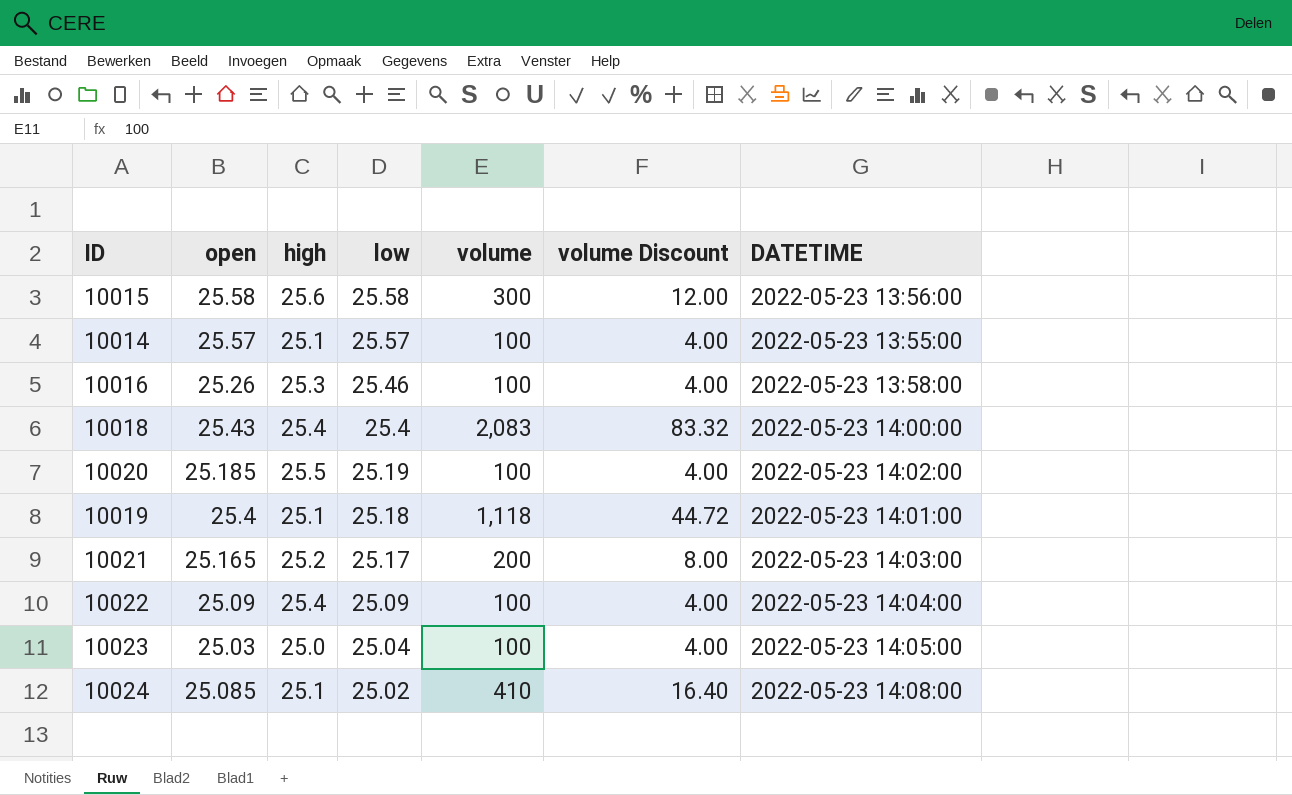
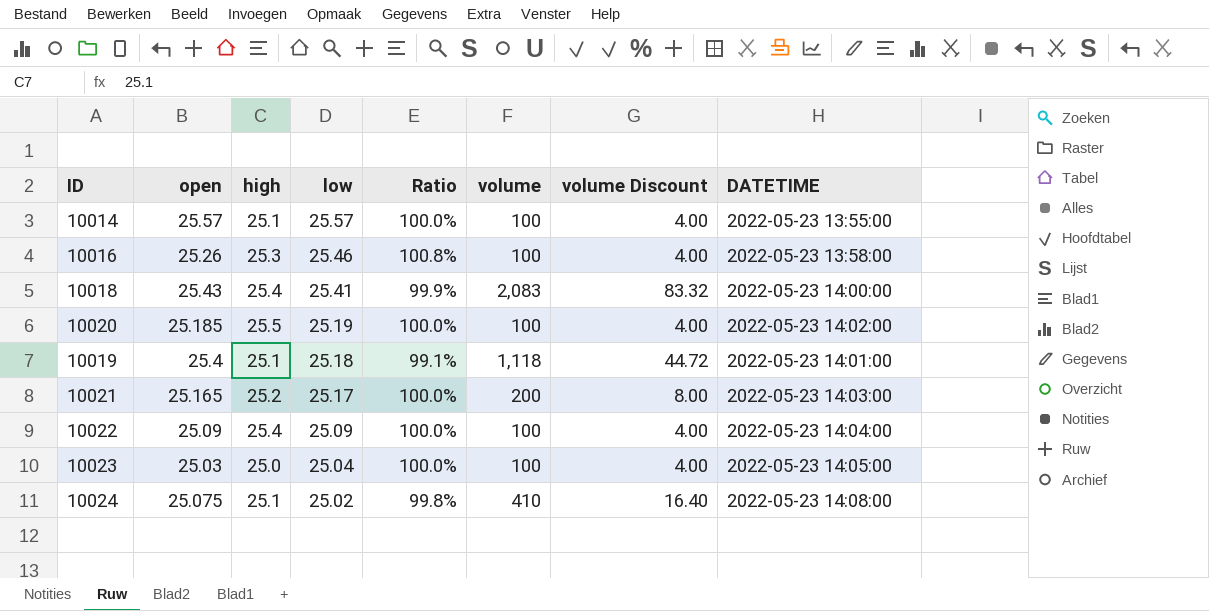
column Ratio | formula: none -> [low] / [open]
row 10015: 25.58 | 25.6 | 25.58 | 300 | 12.00 | 2022-05-23 13:56:00 -> none
10018 | low: 25.4 -> 25.41
10024 | open: 25.085 -> 25.075

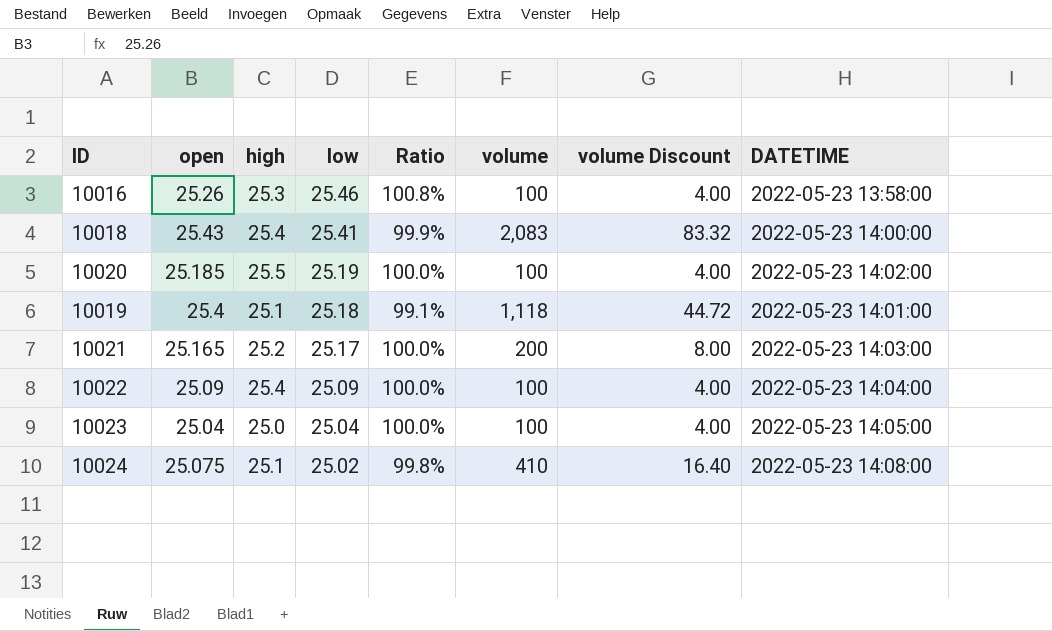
row 10014: 25.57 | 25.1 | 25.57 | 100.0% | 100 | 4.00 | 2022-05-23 13:55:00 -> none
10023 | open: 25.03 -> 25.04

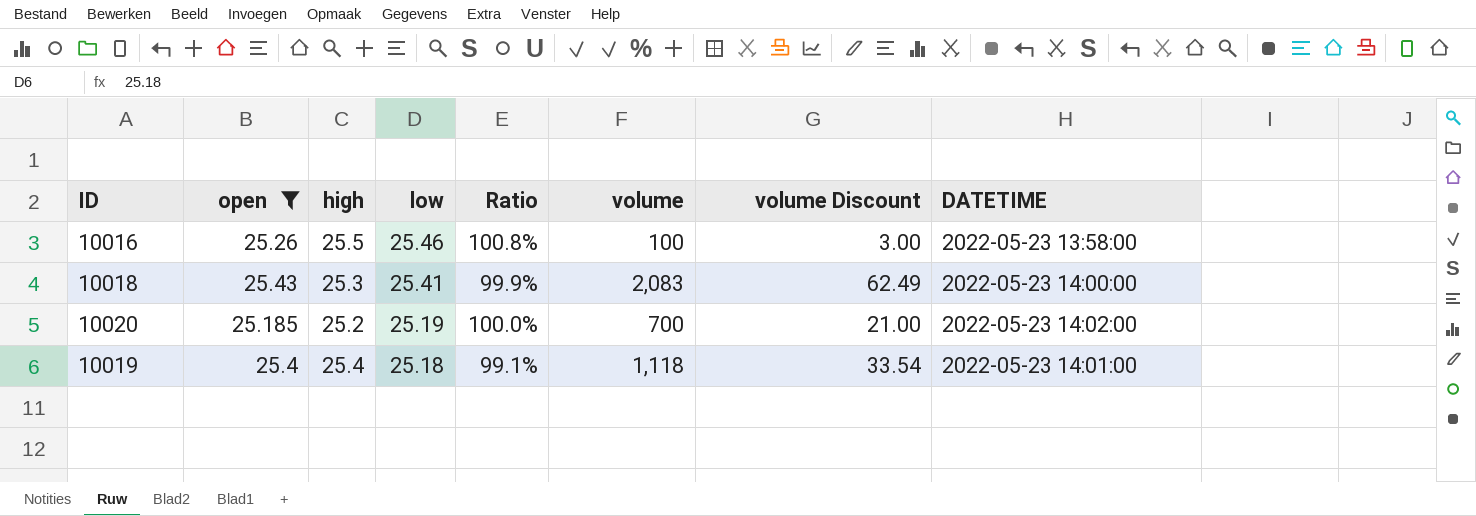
filter: none -> open >= 25.185
column volume Discount | formula: [volume] * 0.04 -> [volume] * 0.03
10016 | high: 25.3 -> 25.5
10018 | high: 25.4 -> 25.3
10020 | high: 25.5 -> 25.2
10020 | volume: 100 -> 700
10019 | high: 25.1 -> 25.4

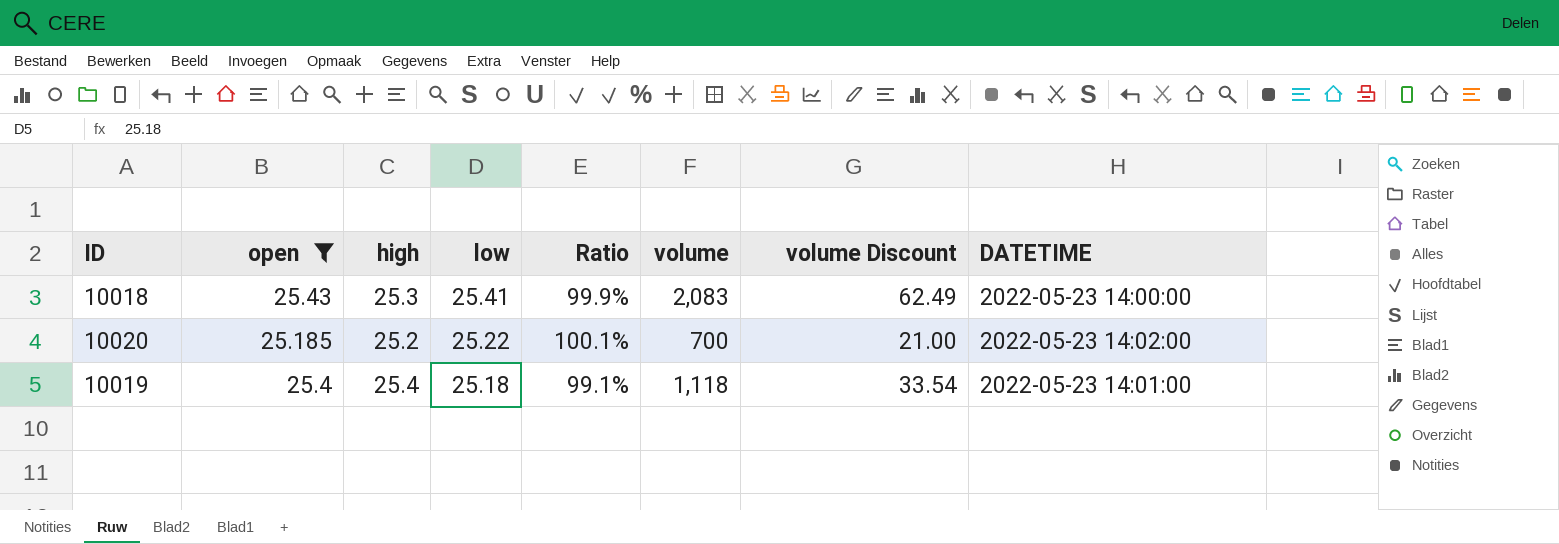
row 10016: 25.26 | 25.5 | 25.46 | 100.8% | 100 | 3.00 | 2022-05-23 13:58:00 -> none
10020 | low: 25.19 -> 25.22
10020 | Ratio: 100.0% -> 100.1%

